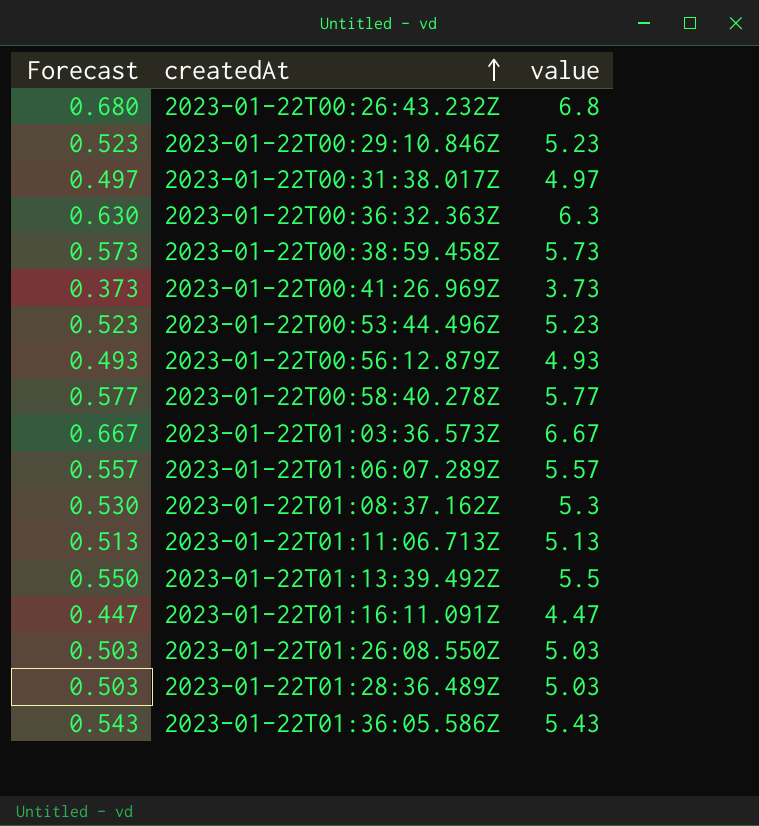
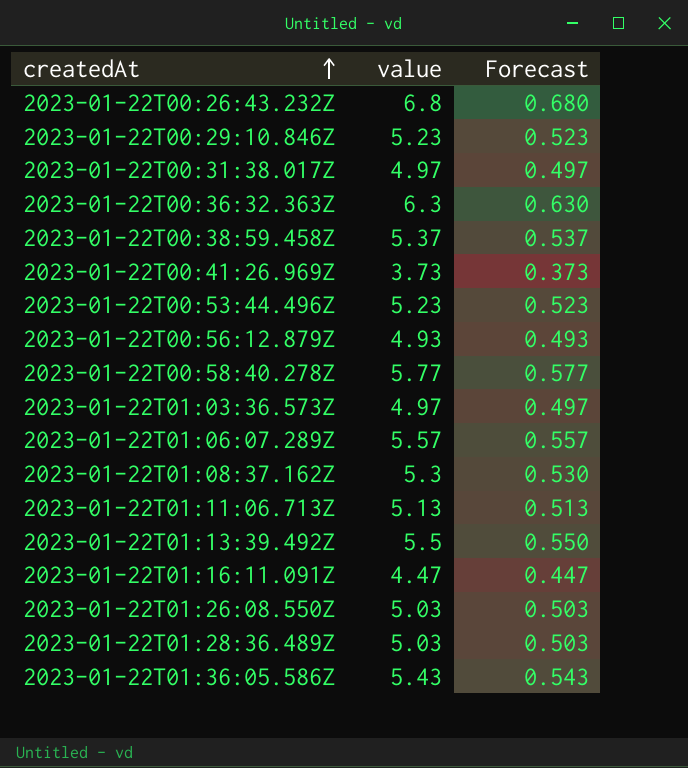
column Forecast | position: 1 -> 3
2023-01-22T00:38:59.458Z | value: 5.73 -> 5.37
2023-01-22T00:38:59.458Z | Forecast: 0.573 -> 0.537
2023-01-22T01:03:36.573Z | value: 6.67 -> 4.97
2023-01-22T01:03:36.573Z | Forecast: 0.667 -> 0.497

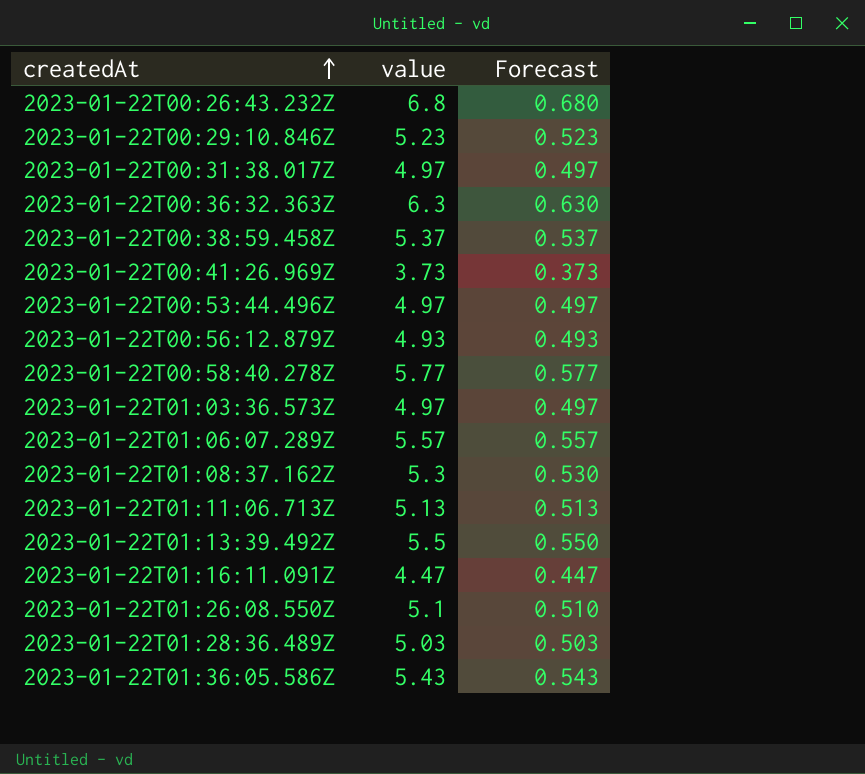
2023-01-22T00:53:44.496Z | value: 5.23 -> 4.97
2023-01-22T00:53:44.496Z | Forecast: 0.523 -> 0.497
2023-01-22T01:26:08.550Z | value: 5.03 -> 5.1
2023-01-22T01:26:08.550Z | Forecast: 0.503 -> 0.510

